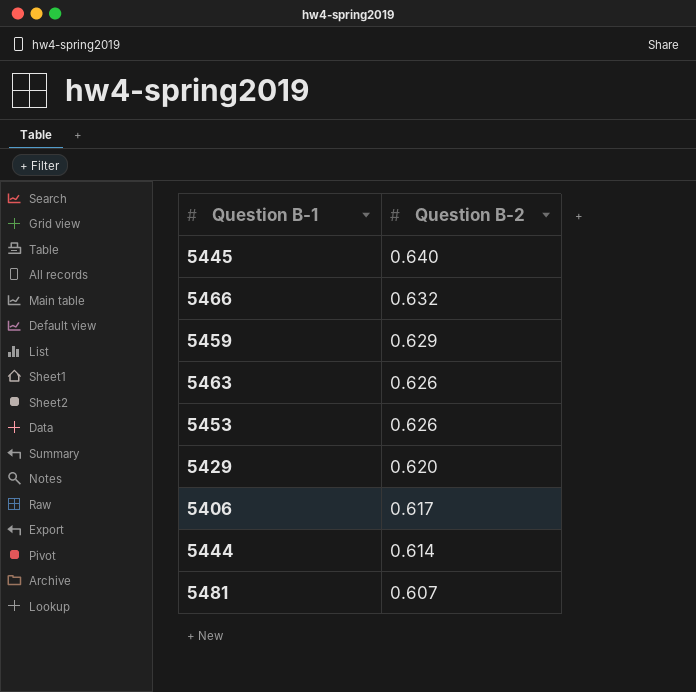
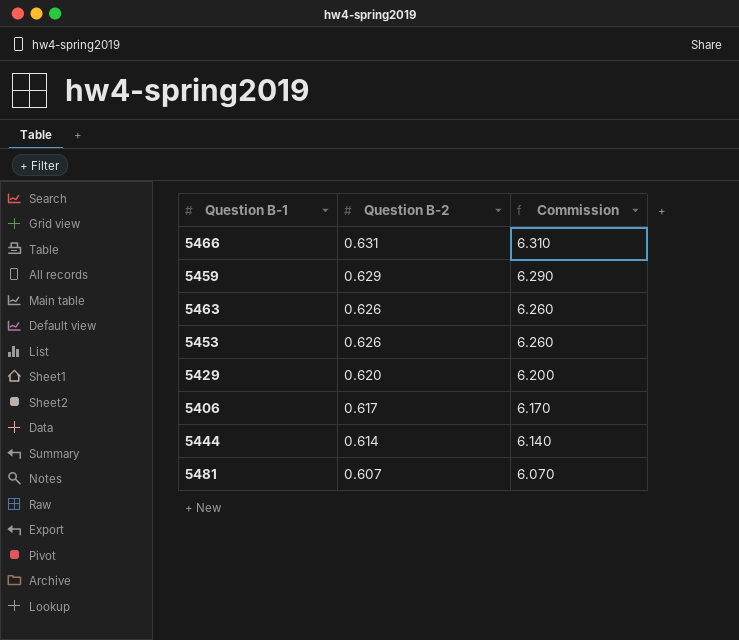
column Commission | formula: none -> [Question B-2] * 10
row 5445: 0.640 -> none
5466 | Question B-2: 0.632 -> 0.631

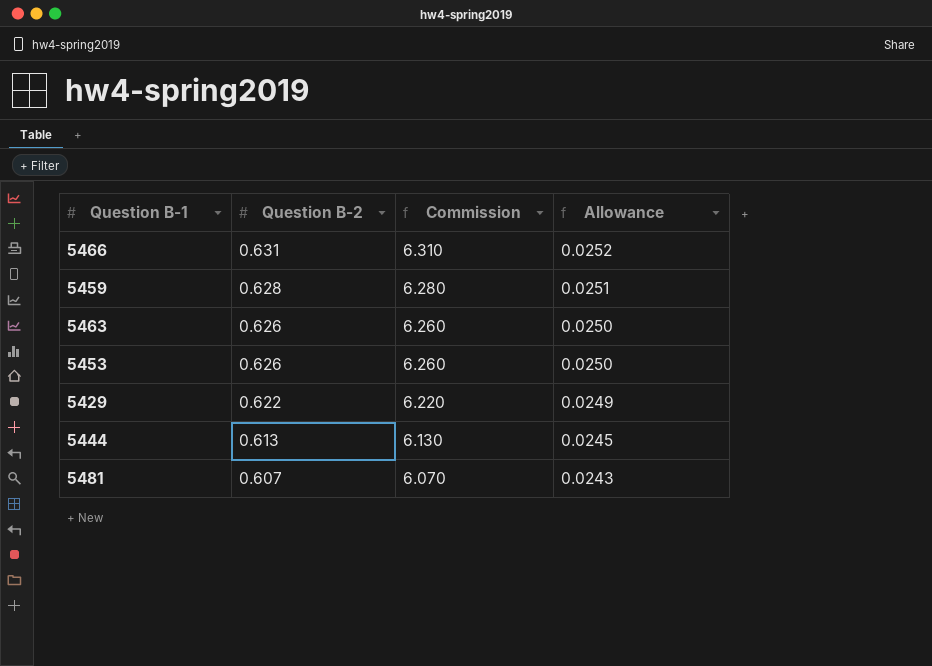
column Allowance | formula: none -> [Question B-2] * 0.04
row 5406: 0.617 | 6.170 -> none
5459 | Question B-2: 0.629 -> 0.628
5459 | Commission: 6.290 -> 6.280
5429 | Question B-2: 0.620 -> 0.622
5429 | Commission: 6.200 -> 6.220
5444 | Question B-2: 0.614 -> 0.613
5444 | Commission: 6.140 -> 6.130

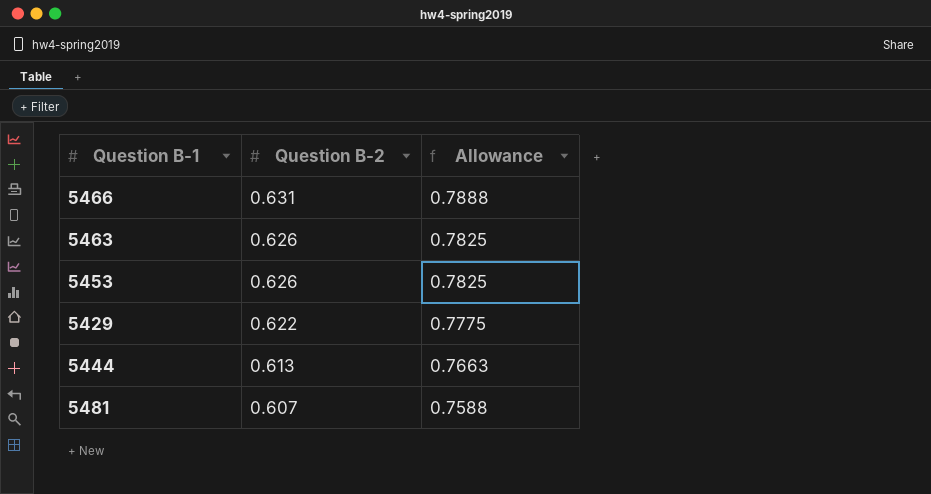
column Commission | formula: [Question B-2] * 10 -> none
column Allowance | formula: [Question B-2] * 0.04 -> [Question B-2] * 1.25
row 5459: 0.628 | 6.280 | 0.0251 -> none

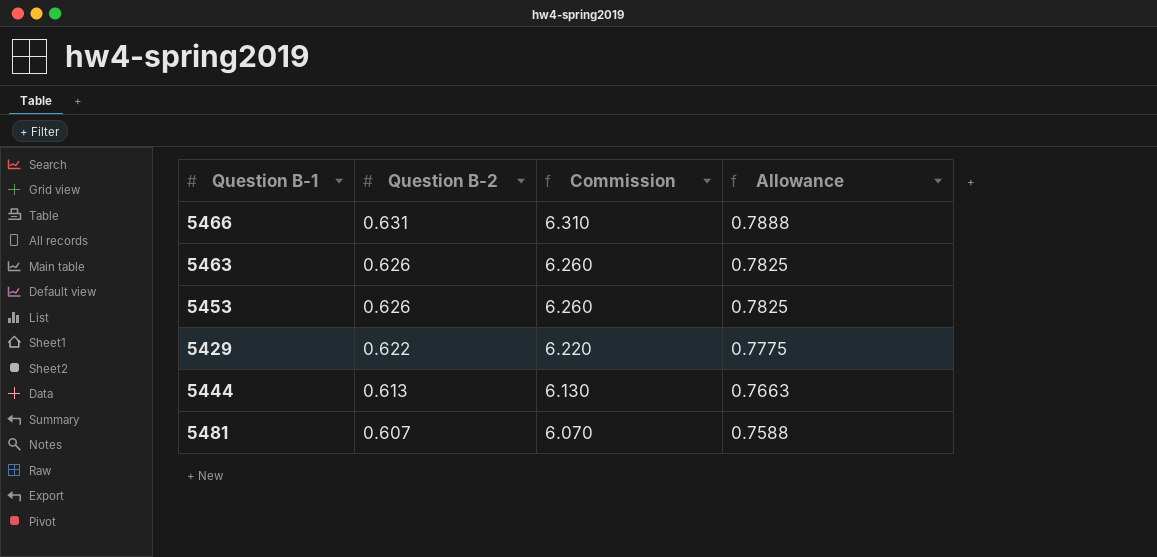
column Commission | formula: none -> [Question B-2] * 10

